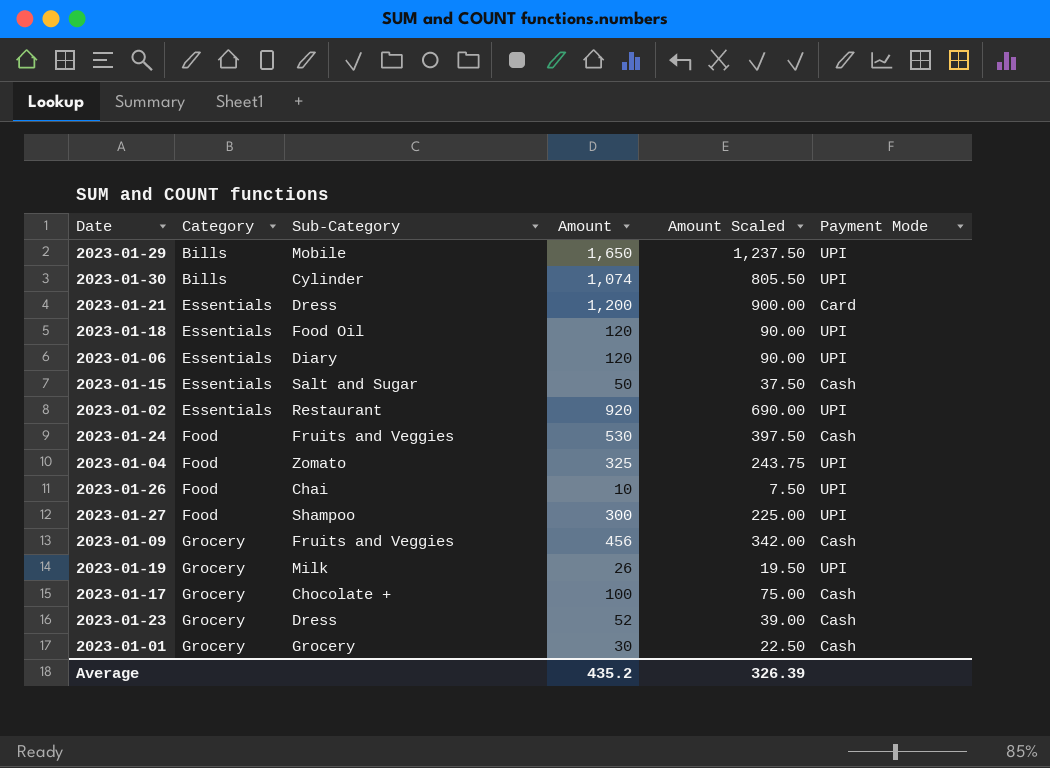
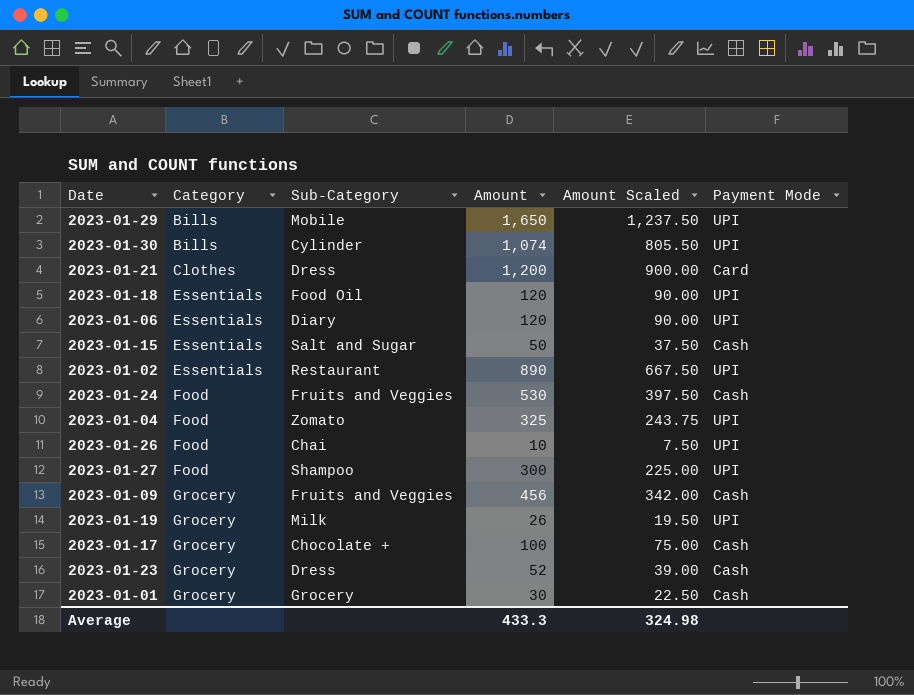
2023-01-21 | Category: Essentials -> Clothes
2023-01-02 | Amount: 920 -> 890
2023-01-02 | Amount Scaled: 690.00 -> 667.50
Average | Amount: 435.2 -> 433.3
Average | Amount Scaled: 326.39 -> 324.98

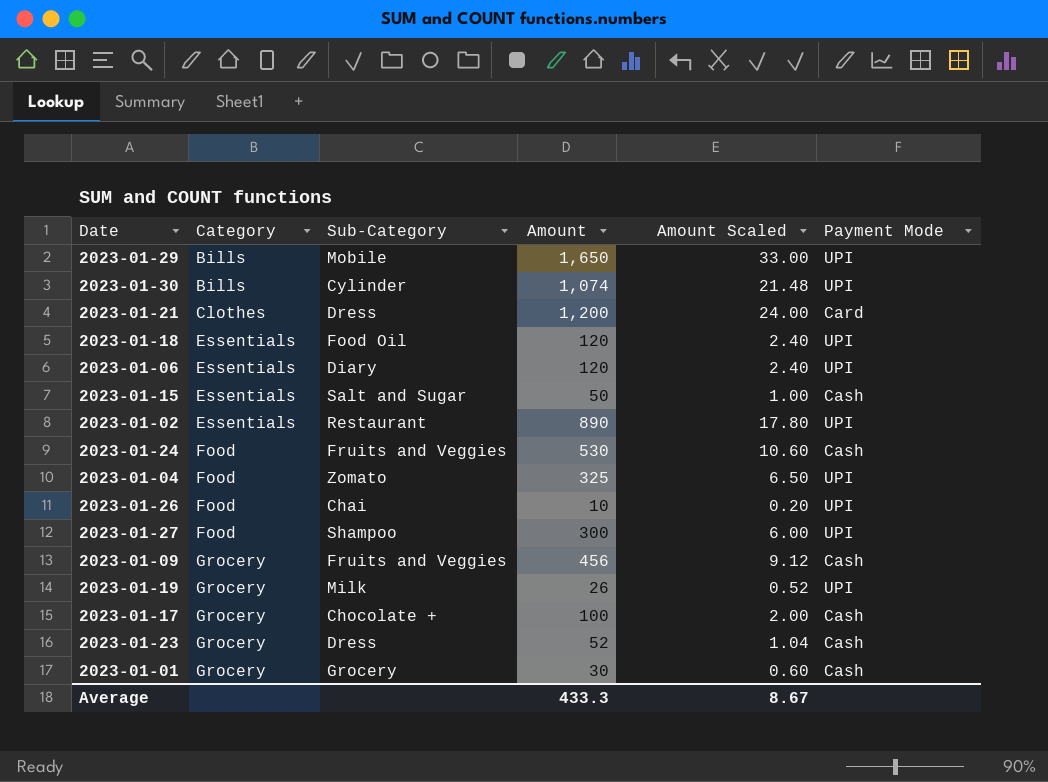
column Amount Scaled | formula: [Amount] * 0.75 -> [Amount] * 0.02
Average | Amount Scaled: 324.98 -> 8.67

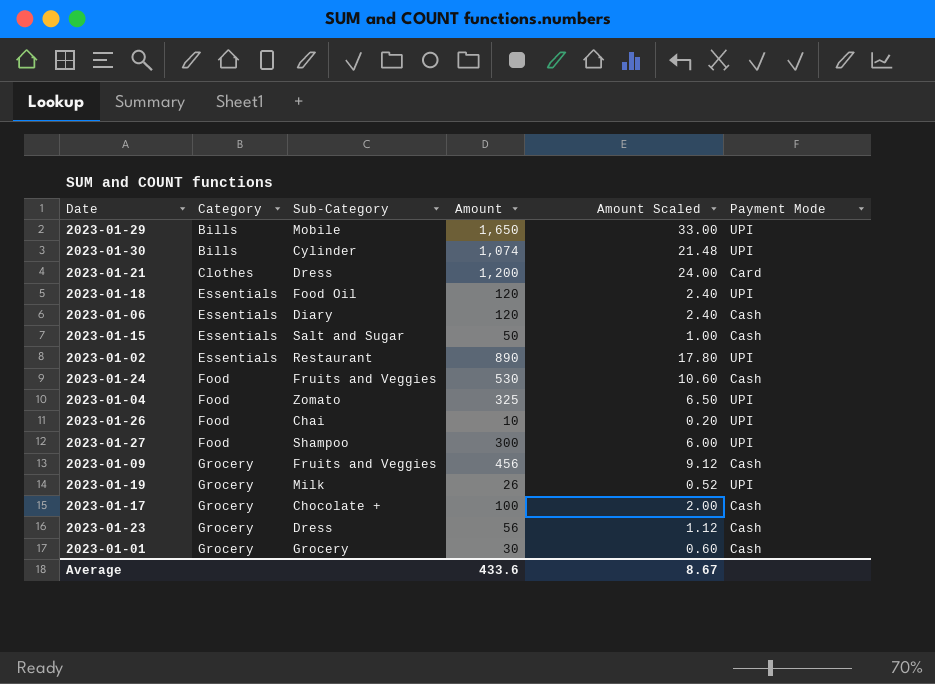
2023-01-06 | Payment Mode: UPI -> Cash
2023-01-23 | Amount: 52 -> 56
2023-01-23 | Amount Scaled: 1.04 -> 1.12
Average | Amount: 433.3 -> 433.6

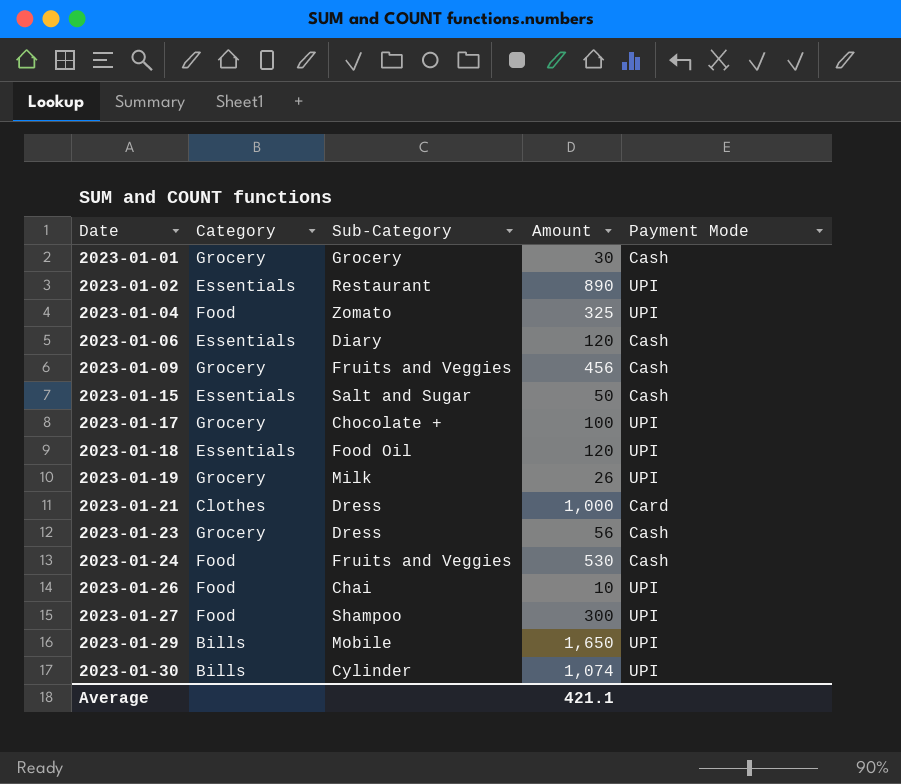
row order: Category ascending -> Date ascending
column Amount Scaled | formula: [Amount] * 0.02 -> none
2023-01-17 | Payment Mode: Cash -> UPI
2023-01-21 | Amount: 1,200 -> 1,000
Average | Amount: 433.6 -> 421.1

